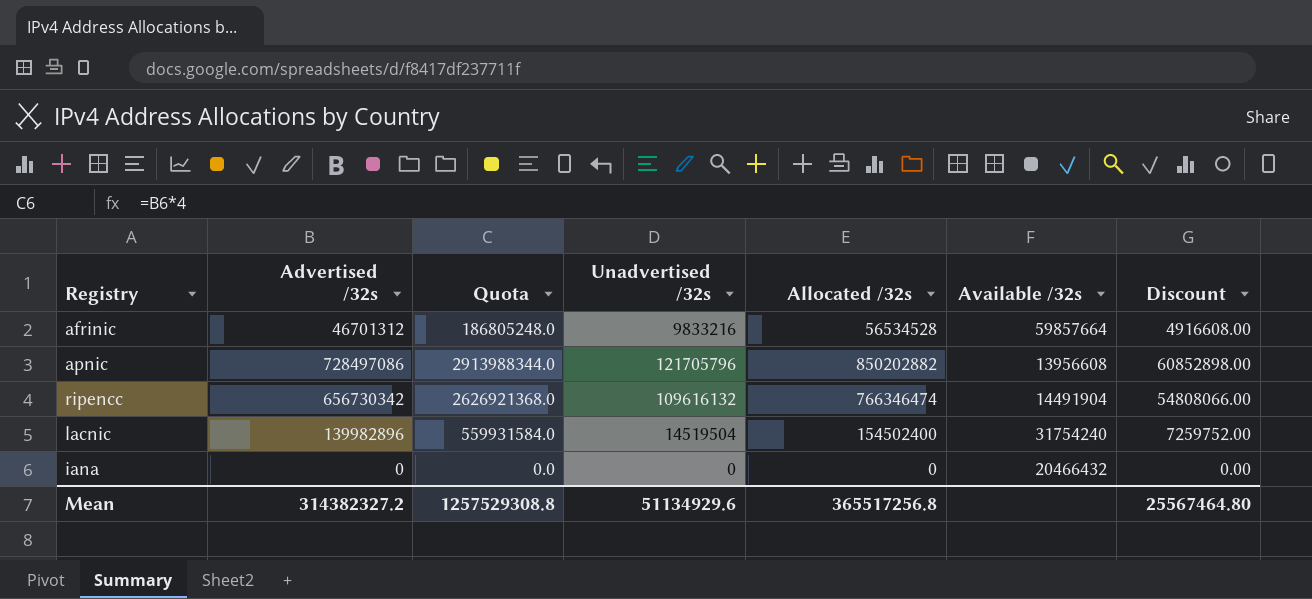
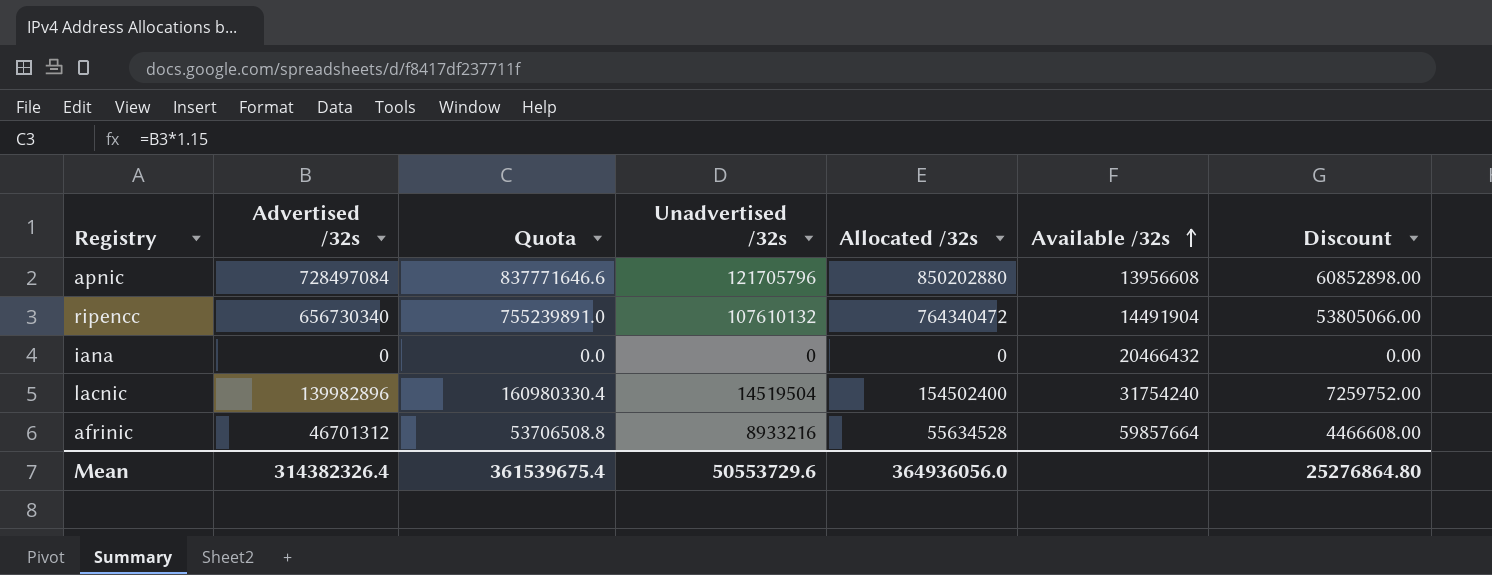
row order: none -> Available /32s ascending
column Quota | formula: [Advertised /32s] * 4 -> [Advertised /32s] * 1.15
apnic | Advertised /32s: 728497086 -> 728497084
apnic | Allocated /32s: 850202882 -> 850202880
ripencc | Advertised /32s: 656730342 -> 656730340
ripencc | Unadvertised /32s: 109616132 -> 107610132
ripencc | Allocated /32s: 766346474 -> 764340472
ripencc | Discount: 54808066.00 -> 53805066.00
afrinic | Unadvertised /32s: 9833216 -> 8933216
afrinic | Allocated /32s: 56534528 -> 55634528
afrinic | Discount: 4916608.00 -> 4466608.00
Mean | Advertised /32s: 314382327.2 -> 314382326.4
Mean | Quota: 1257529308.8 -> 361539675.4
Mean | Unadvertised /32s: 51134929.6 -> 50553729.6
Mean | Allocated /32s: 365517256.8 -> 364936056.0
Mean | Discount: 25567464.80 -> 25276864.80

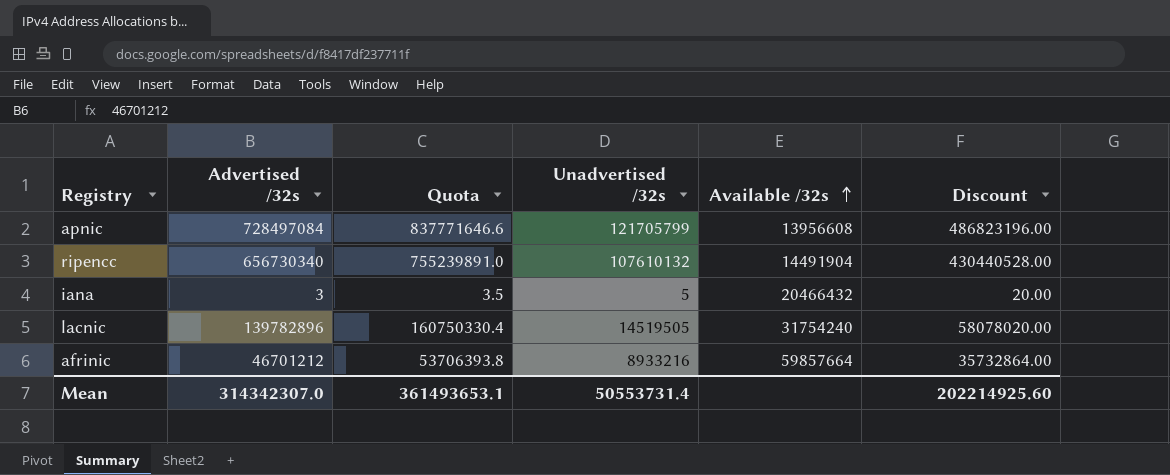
column Allocated /32s | formula: [Advertised /32s] + [Unadvertised /32s] -> none
column Discount | formula: [Unadvertised /32s] * 0.5 -> [Unadvertised /32s] * 4
apnic | Unadvertised /32s: 121705796 -> 121705799
iana | Advertised /32s: 0 -> 3
iana | Quota: 0.0 -> 3.5
iana | Unadvertised /32s: 0 -> 5
lacnic | Advertised /32s: 139982896 -> 139782896
lacnic | Quota: 160980330.4 -> 160750330.4
lacnic | Unadvertised /32s: 14519504 -> 14519505
afrinic | Advertised /32s: 46701312 -> 46701212
afrinic | Quota: 53706508.8 -> 53706393.8
Mean | Advertised /32s: 314382326.4 -> 314342307.0
Mean | Quota: 361539675.4 -> 361493653.1
Mean | Unadvertised /32s: 50553729.6 -> 50553731.4
Mean | Discount: 25276864.80 -> 202214925.60

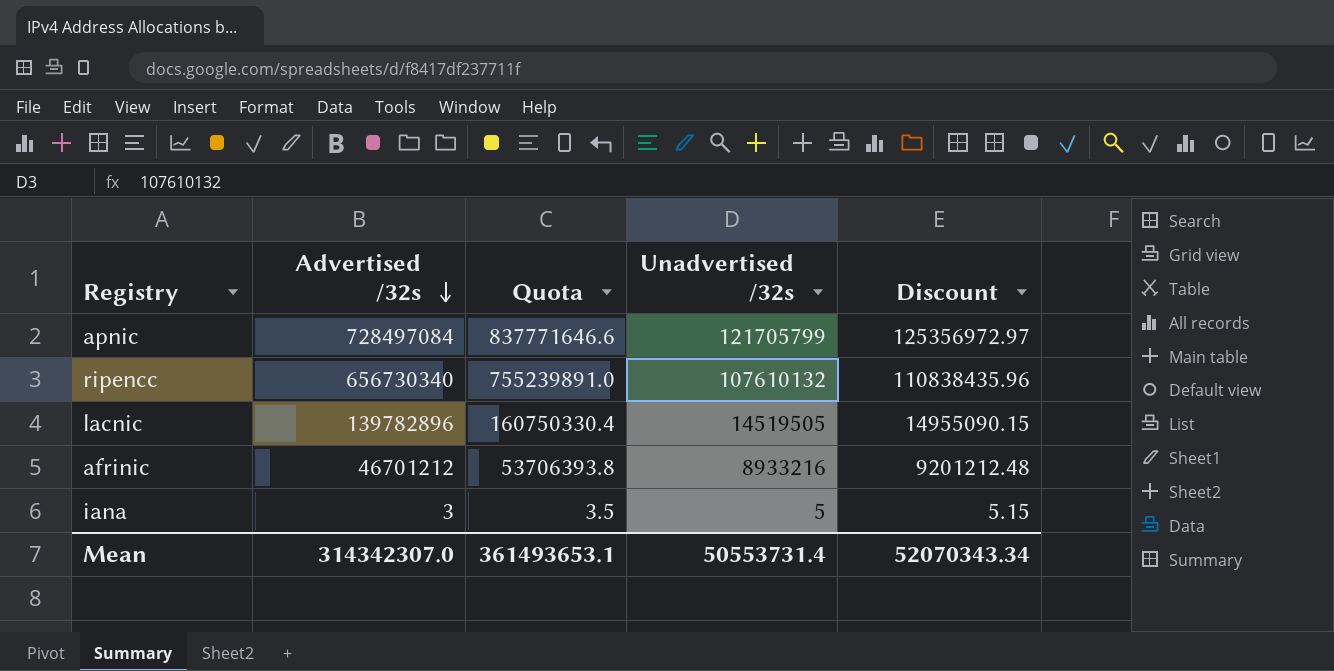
row order: Available /32s ascending -> Advertised /32s descending
column Available /32s | position: 5 -> none
column Discount | formula: [Unadvertised /32s] * 4 -> [Unadvertised /32s] * 1.03
Mean | Discount: 202214925.60 -> 52070343.34

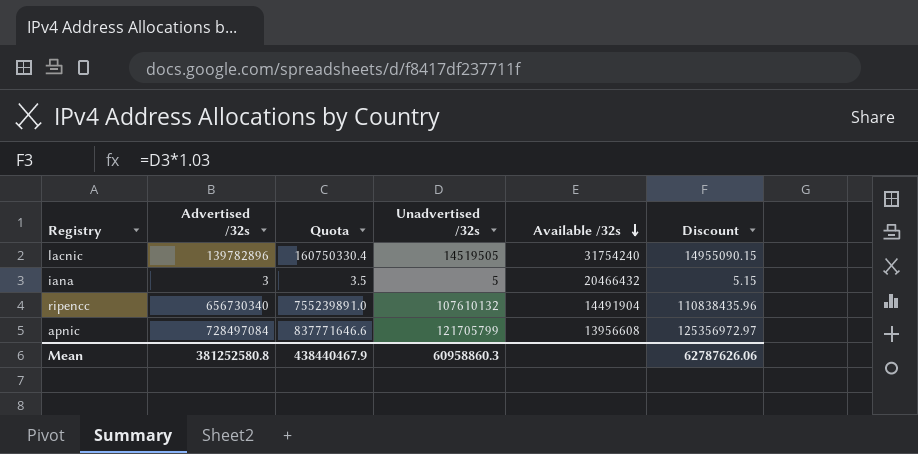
row order: Advertised /32s descending -> Available /32s descending
column Available /32s | position: none -> 5
row afrinic: 46701212 | 53706393.8 | 8933216 | 9201212.48 -> none
Mean | Advertised /32s: 314342307.0 -> 381252580.8
Mean | Quota: 361493653.1 -> 438440467.9
Mean | Unadvertised /32s: 50553731.4 -> 60958860.3
Mean | Discount: 52070343.34 -> 62787626.06

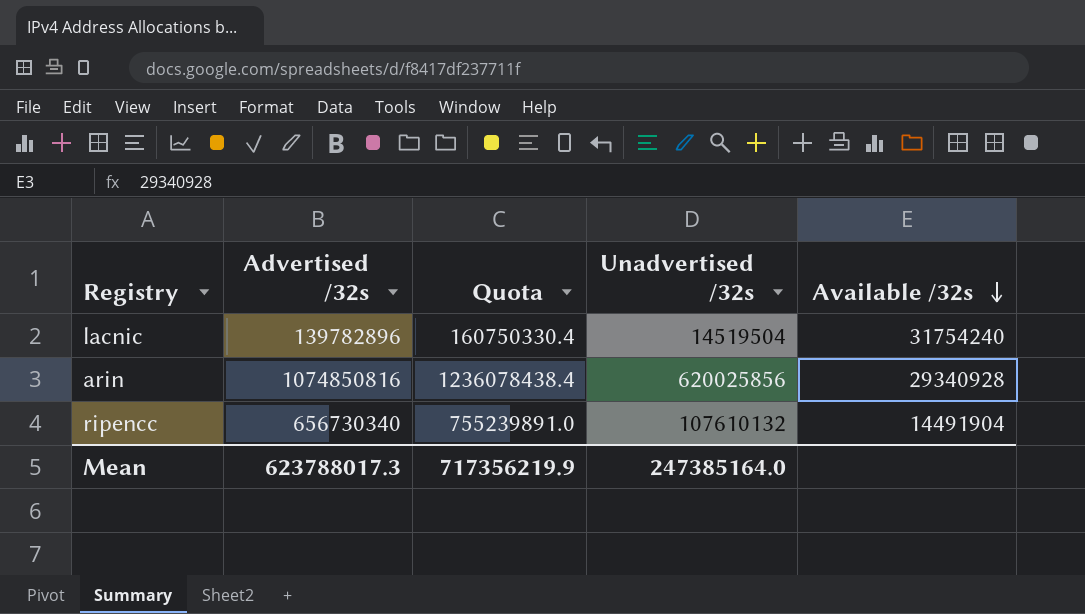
column Discount | formula: [Unadvertised /32s] * 1.03 -> none
row iana: 3 | 3.5 | 5 | 20466432 | 5.15 -> none
row apnic: 728497084 | 837771646.6 | 121705799 | 13956608 | 125356972.97 -> none
lacnic | Unadvertised /32s: 14519505 -> 14519504
row arin: none -> 1074850816 | 1236078438.4 | 620025856 | 29340928
Mean | Advertised /32s: 381252580.8 -> 623788017.3
Mean | Quota: 438440467.9 -> 717356219.9
Mean | Unadvertised /32s: 60958860.3 -> 247385164.0

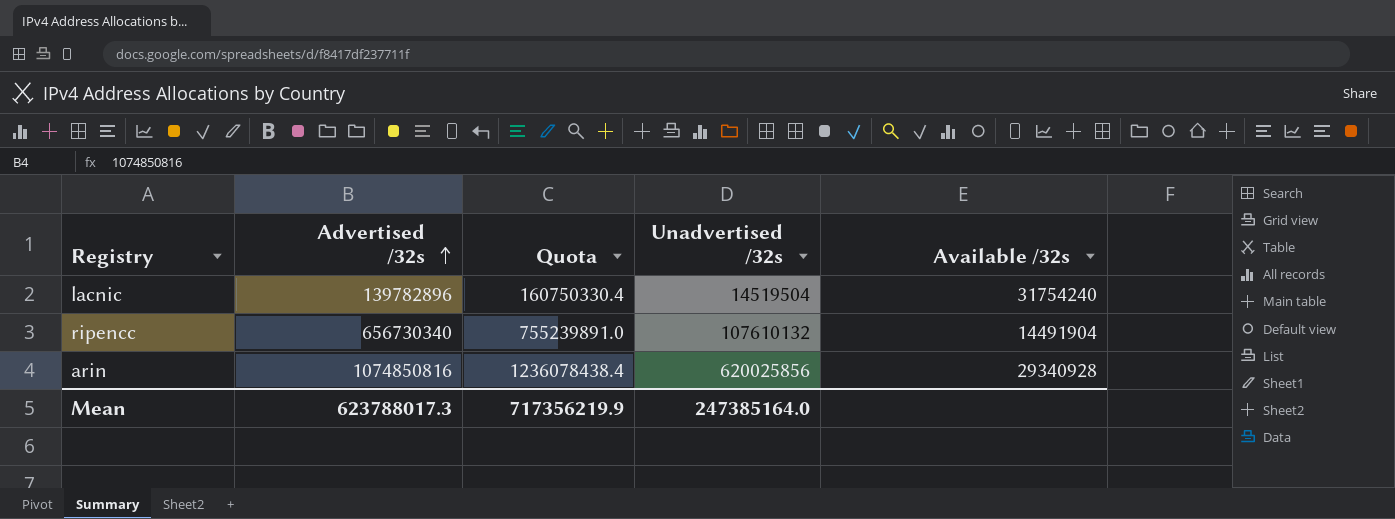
row order: Available /32s descending -> Advertised /32s ascending

